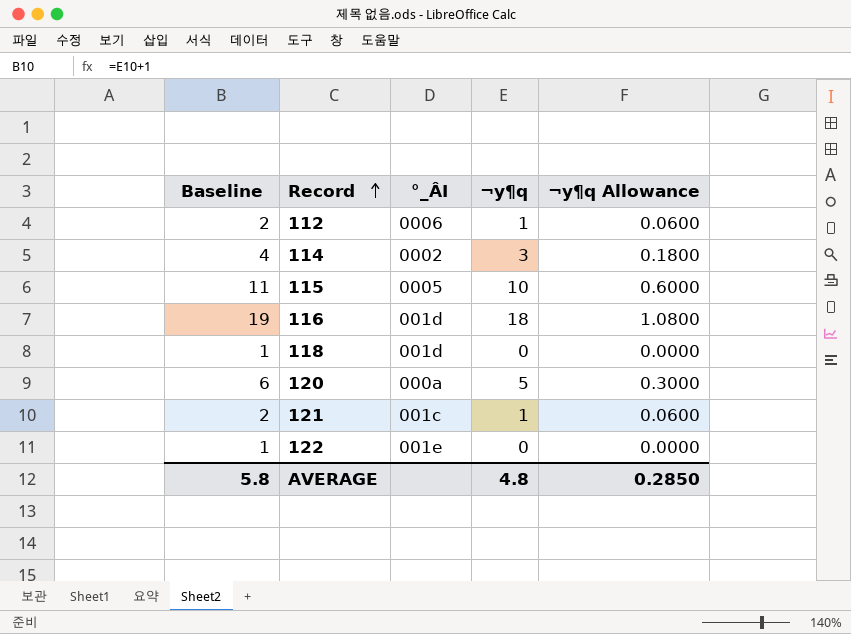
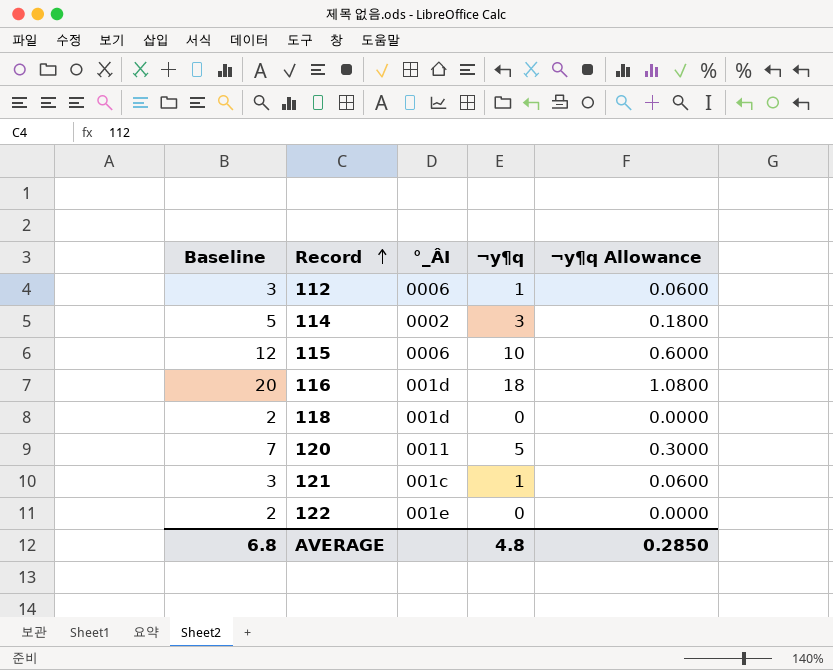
column Baseline | formula: [¬y¶q] + 1 -> [¬y¶q] + 2
115 | °_ÂI: 0005 -> 0006
120 | °_ÂI: 000a -> 0011
AVERAGE | Baseline: 5.8 -> 6.8

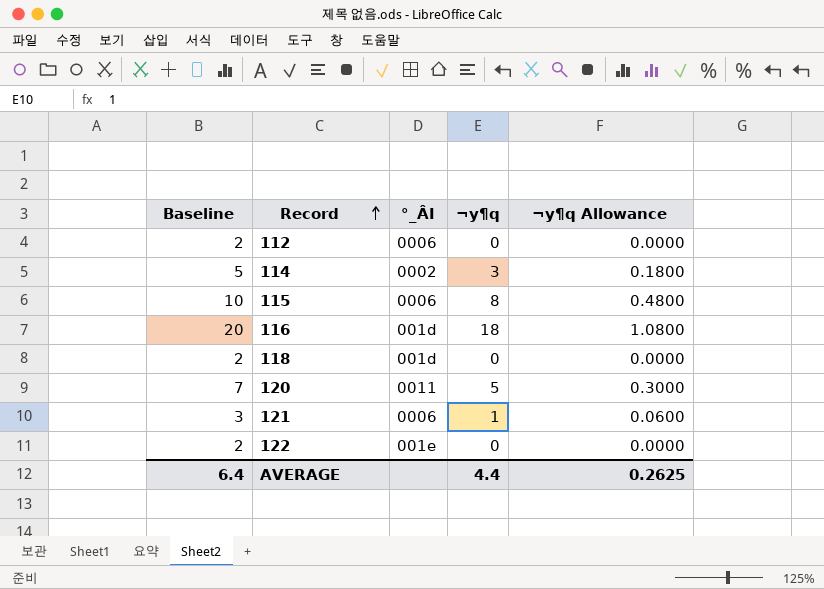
112 | Baseline: 3 -> 2
112 | ¬y¶q: 1 -> 0
112 | ¬y¶q Allowance: 0.0600 -> 0.0000
115 | Baseline: 12 -> 10
115 | ¬y¶q: 10 -> 8
115 | ¬y¶q Allowance: 0.6000 -> 0.4800
121 | °_ÂI: 001c -> 0006
AVERAGE | Baseline: 6.8 -> 6.4
AVERAGE | ¬y¶q: 4.8 -> 4.4
AVERAGE | ¬y¶q Allowance: 0.2850 -> 0.2625

